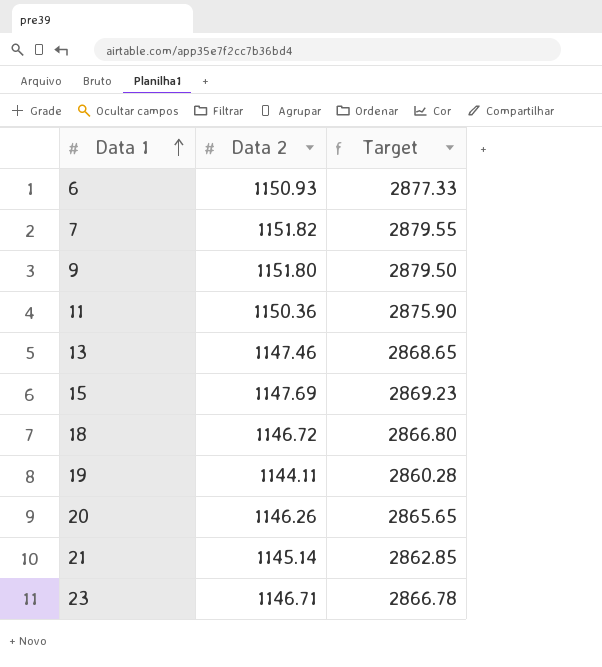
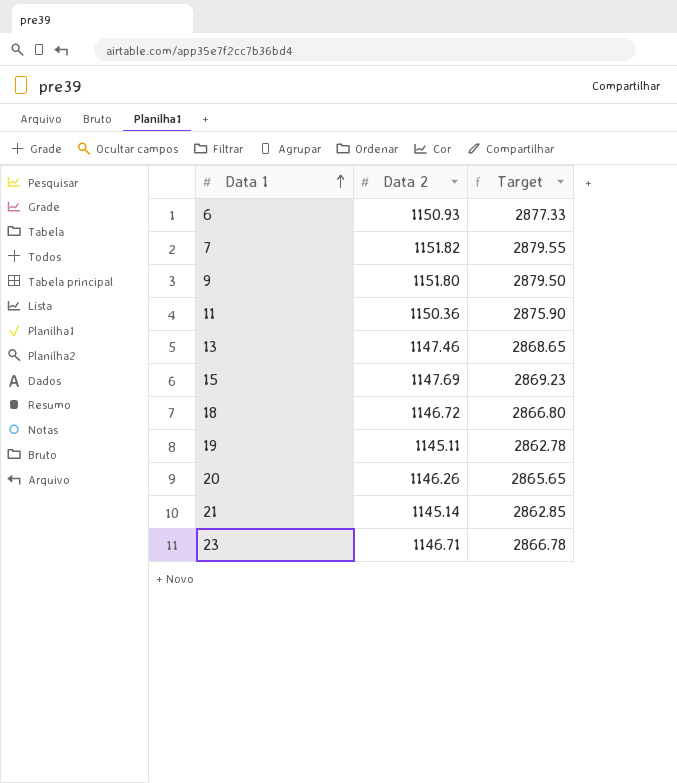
19 | Data 2: 1144.11 -> 1145.11
19 | Target: 2860.28 -> 2862.78

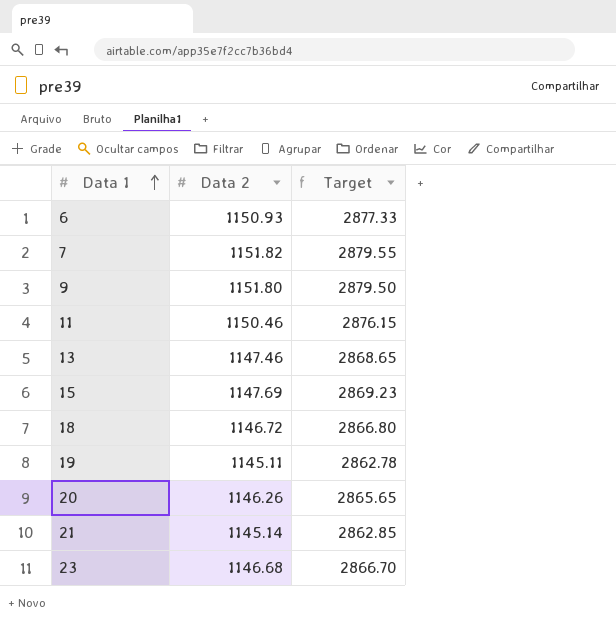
11 | Data 2: 1150.36 -> 1150.46
11 | Target: 2875.90 -> 2876.15
23 | Data 2: 1146.71 -> 1146.68
23 | Target: 2866.78 -> 2866.70

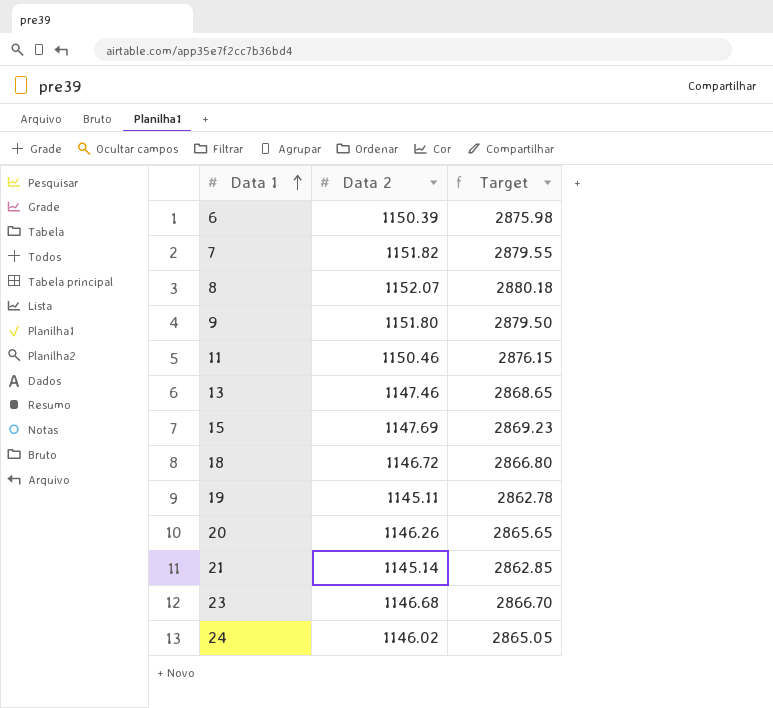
6 | Data 2: 1150.93 -> 1150.39
6 | Target: 2877.33 -> 2875.98
row 8: none -> 1152.07 | 2880.18
row 24: none -> 1146.02 | 2865.05

